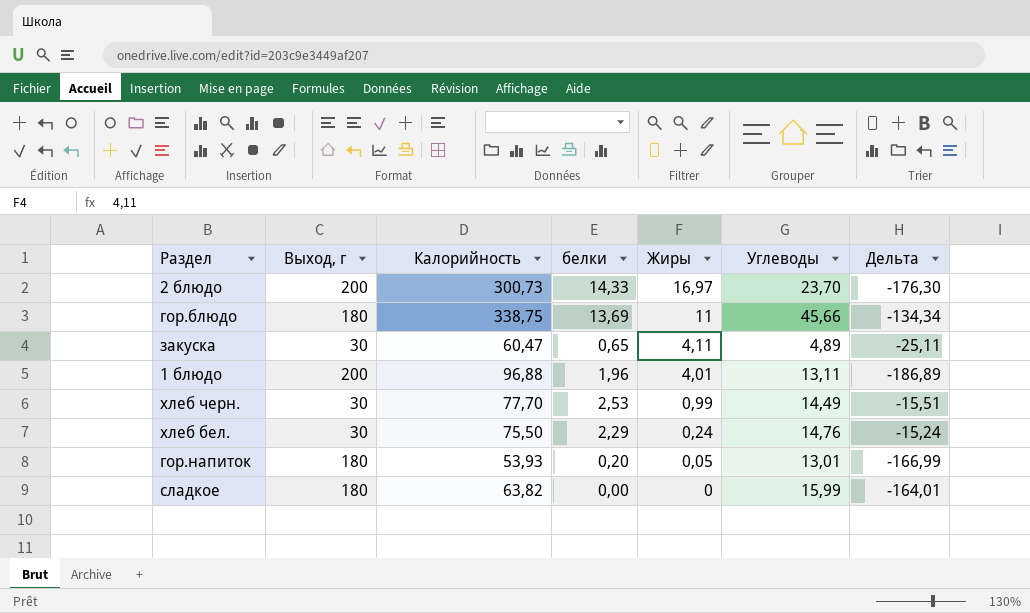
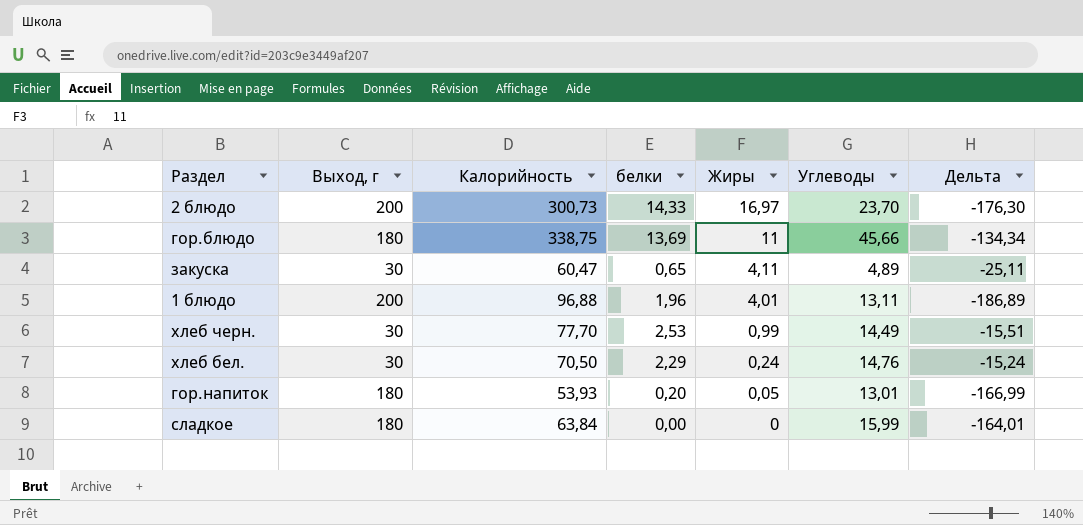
хлеб бел. | Калорийность: 75,50 -> 70,50
сладкое | Калорийность: 63,82 -> 63,84

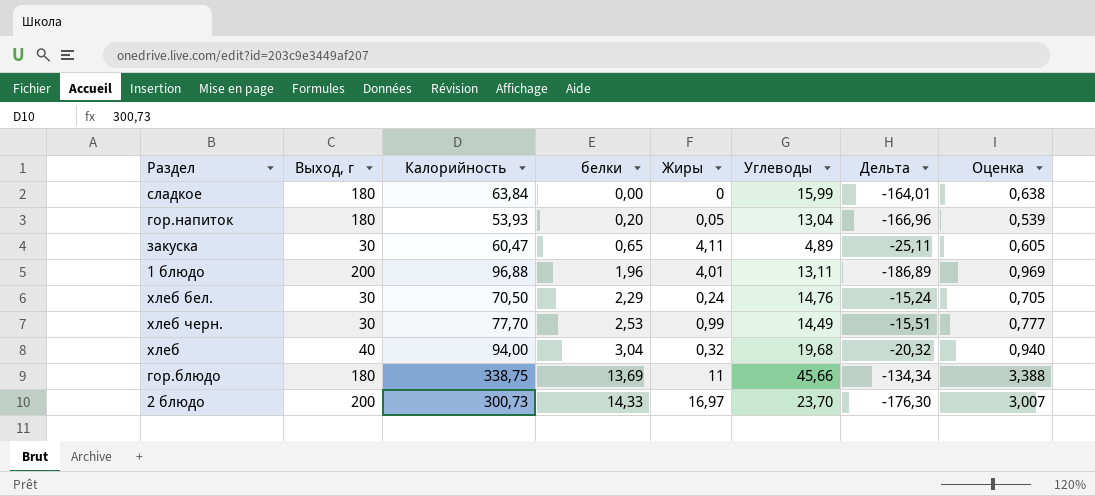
row order: Жиры descending -> белки ascending
column Оценка | formula: none -> [Калорийность] * 0,01
гор.напиток | Углеводы: 13,01 -> 13,04
гор.напиток | Дельта: -166,99 -> -166,96
row хлеб: none -> 40 | 94,00 | 3,04 | 0,32 | 19,68 | -20,32 | 0,940

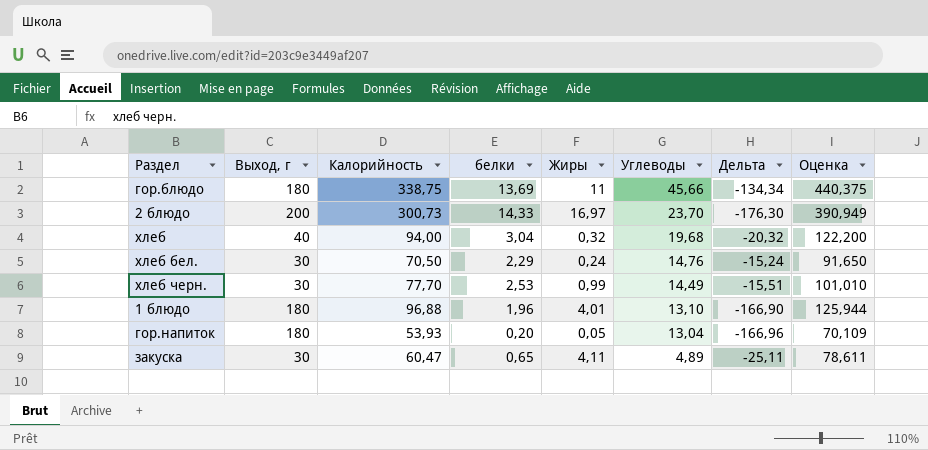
row order: белки ascending -> Углеводы descending
column Оценка | formula: [Калорийность] * 0,01 -> [Калорийность] * 1,3
row сладкое: 180 | 63,84 | 0,00 | 0 | 15,99 | -164,01 | 0,638 -> none
1 блюдо | Выход, г: 200 -> 180
1 блюдо | Углеводы: 13,11 -> 13,10
1 блюдо | Дельта: -186,89 -> -166,90

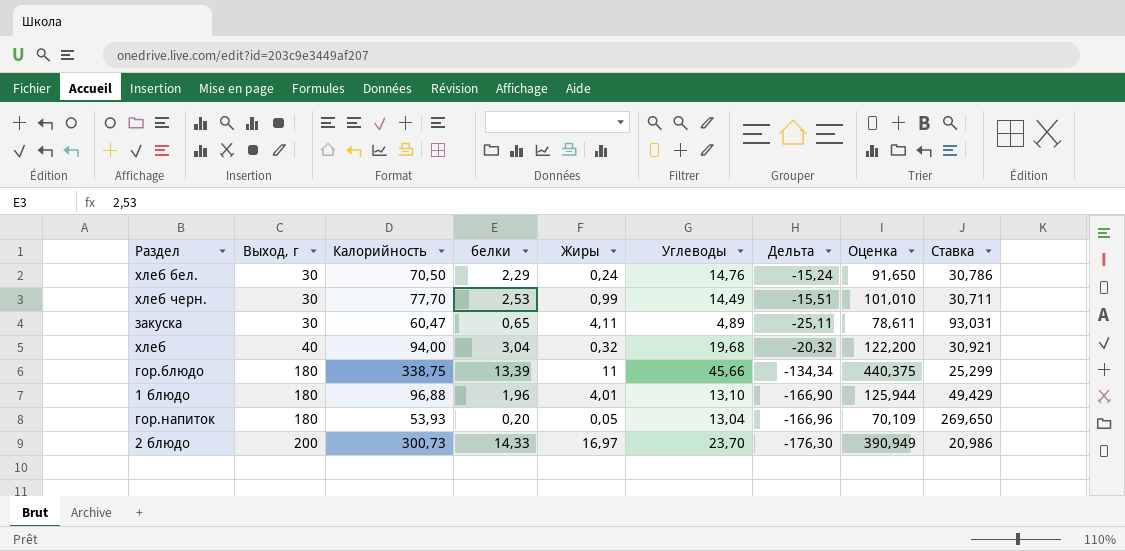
row order: Углеводы descending -> Выход, г ascending
column Ставка | formula: none -> [Калорийность] / [белки]
гор.блюдо | белки: 13,69 -> 13,39

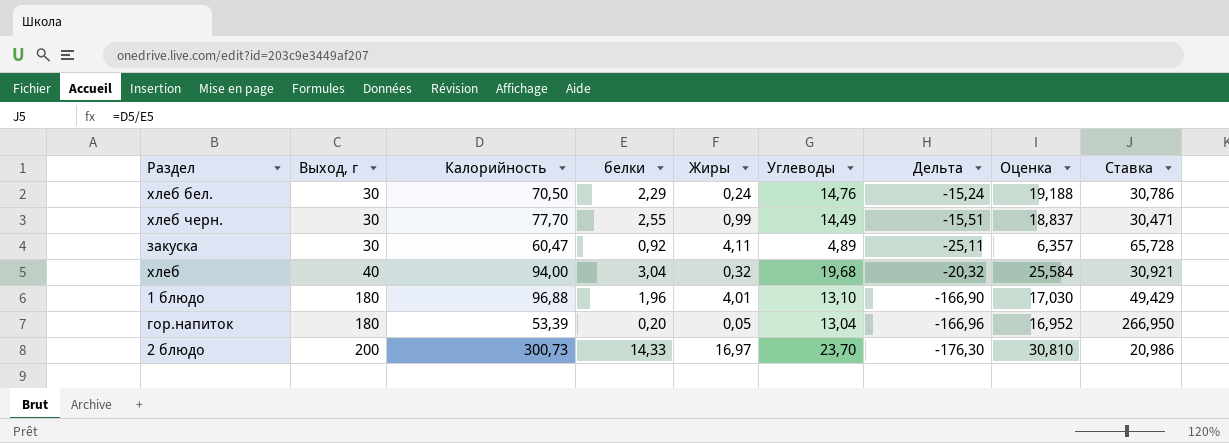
column Оценка | formula: [Калорийность] * 1,3 -> [Углеводы] * 1,3
row гор.блюдо: 180 | 338,75 | 13,39 | 11 | 45,66 | -134,34 | 440,375 | 25,299 -> none
хлеб черн. | белки: 2,53 -> 2,55
хлеб черн. | Ставка: 30,711 -> 30,471
закуска | белки: 0,65 -> 0,92
закуска | Ставка: 93,031 -> 65,728
гор.напиток | Калорийность: 53,93 -> 53,39
гор.напиток | Ставка: 269,650 -> 266,950

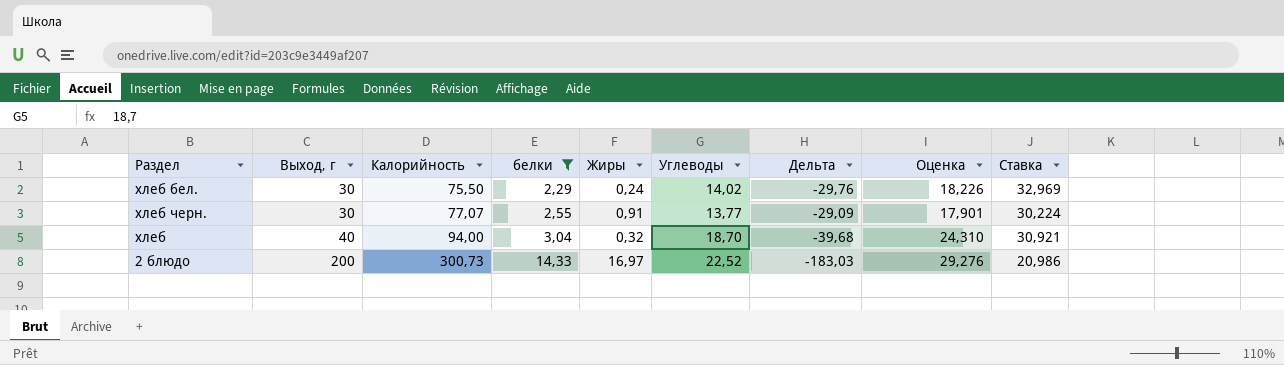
filter: none -> белки >= 2,29
column Дельта | formula: [Углеводы] - [Выход, г] -> [Жиры] - [Выход, г]
хлеб бел. | Калорийность: 70,50 -> 75,50
хлеб бел. | Углеводы: 14,76 -> 14,02
хлеб бел. | Оценка: 19,188 -> 18,226
хлеб бел. | Ставка: 30,786 -> 32,969
хлеб черн. | Калорийность: 77,70 -> 77,07
хлеб черн. | Жиры: 0,99 -> 0,91
хлеб черн. | Углеводы: 14,49 -> 13,77
хлеб черн. | Оценка: 18,837 -> 17,901
хлеб черн. | Ставка: 30,471 -> 30,224
хлеб | Углеводы: 19,68 -> 18,70
хлеб | Оценка: 25,584 -> 24,310
2 блюдо | Углеводы: 23,70 -> 22,52
2 блюдо | Оценка: 30,810 -> 29,276

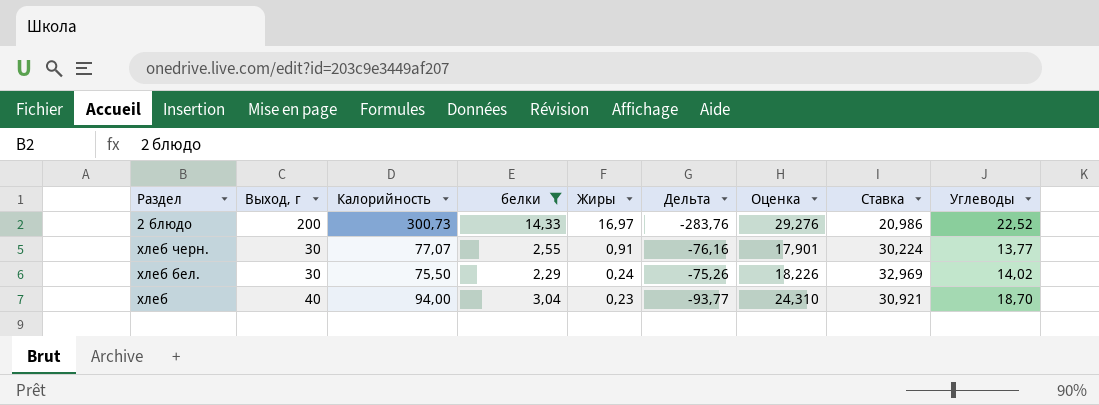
row order: Выход, г ascending -> Жиры descending
column Дельта | formula: [Жиры] - [Выход, г] -> [Жиры] - [Калорийность]
column Углеводы | position: 6 -> 9
хлеб | Жиры: 0,32 -> 0,23

